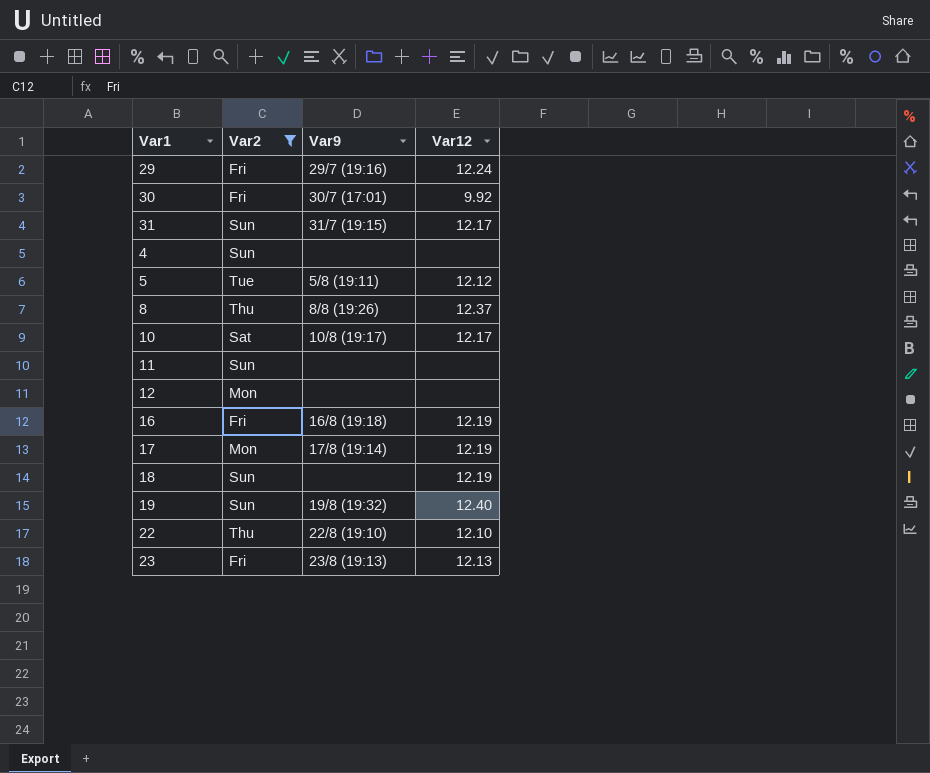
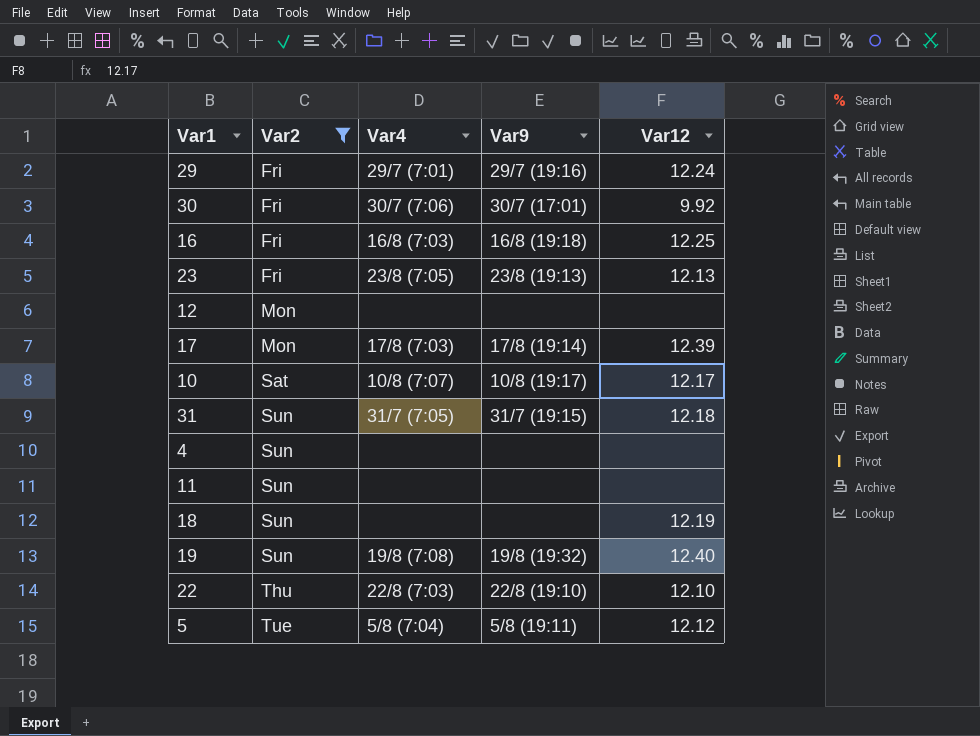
row order: none -> Var2 ascending
column Var4 | position: none -> 3
row 8: Thu | 8/8 (19:26) | 12.37 -> none
16 | Var12: 12.19 -> 12.25
17 | Var12: 12.19 -> 12.39
31 | Var12: 12.17 -> 12.18

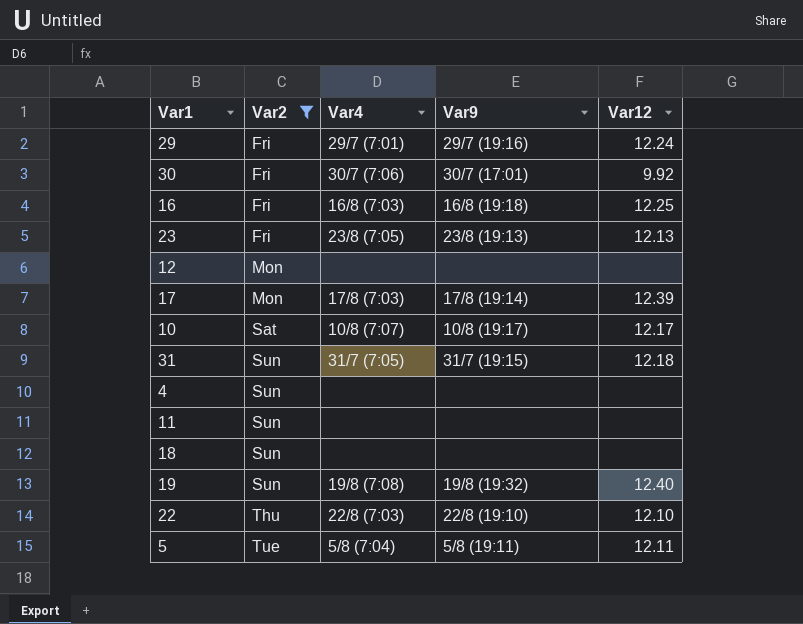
18 | Var12: 12.19 -> none
5 | Var12: 12.12 -> 12.11

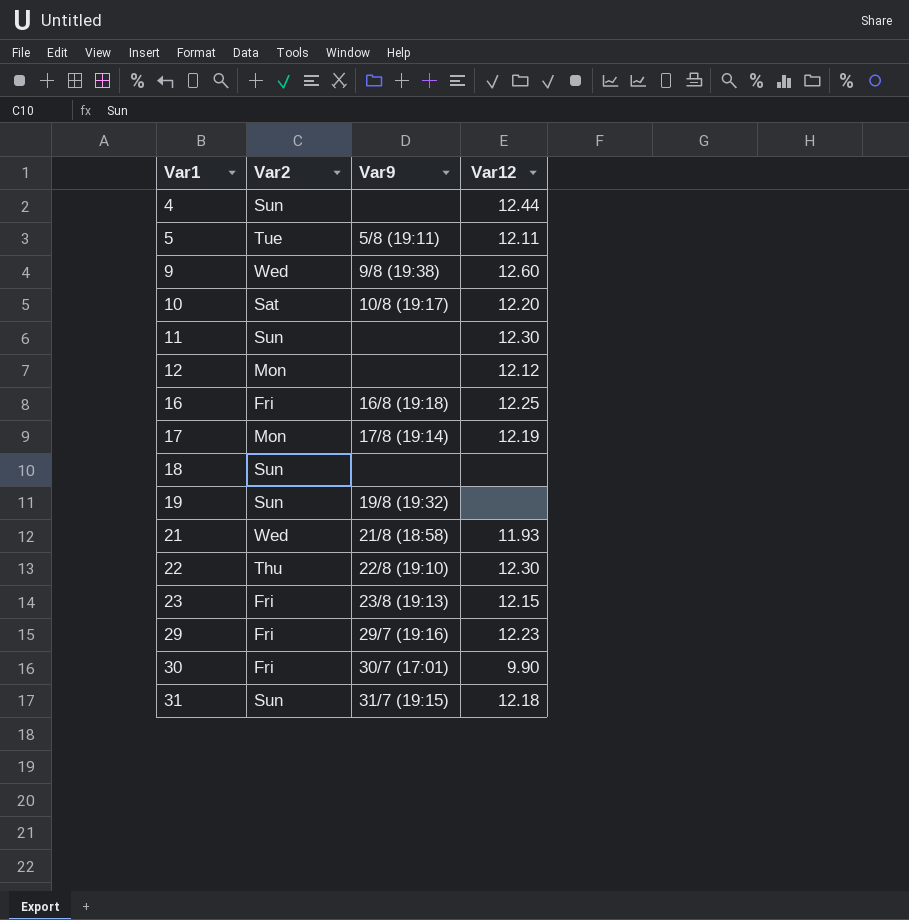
filter: Var2 != Wed -> none
row order: Var2 ascending -> Var1 ascending
column Var4 | position: 3 -> none
4 | Var12: none -> 12.44
10 | Var12: 12.17 -> 12.20
11 | Var12: none -> 12.30
12 | Var12: none -> 12.12
17 | Var12: 12.39 -> 12.19
19 | Var12: 12.40 -> none
22 | Var12: 12.10 -> 12.30
23 | Var12: 12.13 -> 12.15
29 | Var12: 12.24 -> 12.23
30 | Var12: 9.92 -> 9.90

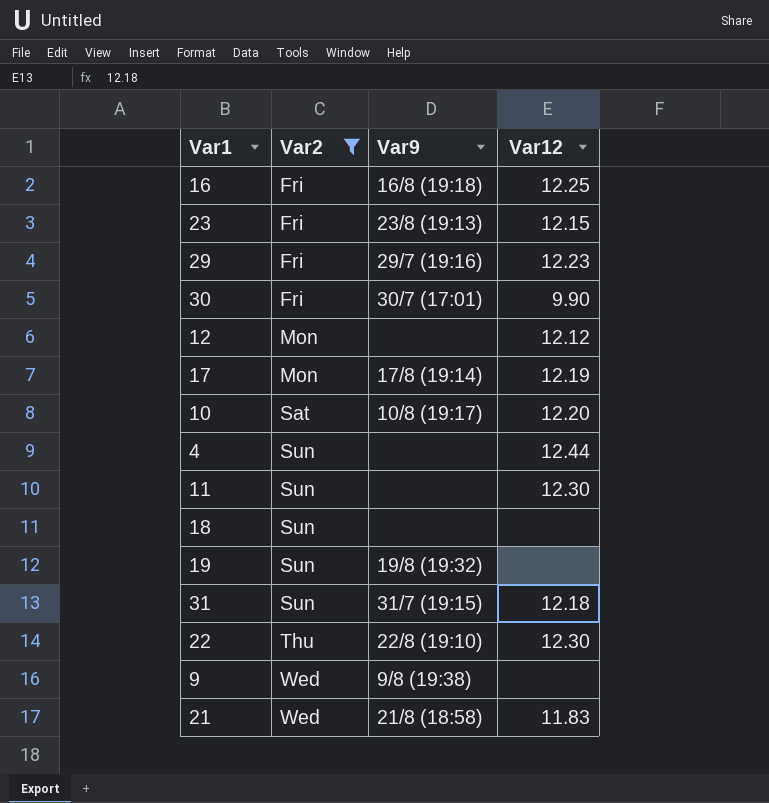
filter: none -> Var2 != Tue
row order: Var1 ascending -> Var2 ascending
9 | Var12: 12.60 -> none
21 | Var12: 11.93 -> 11.83

